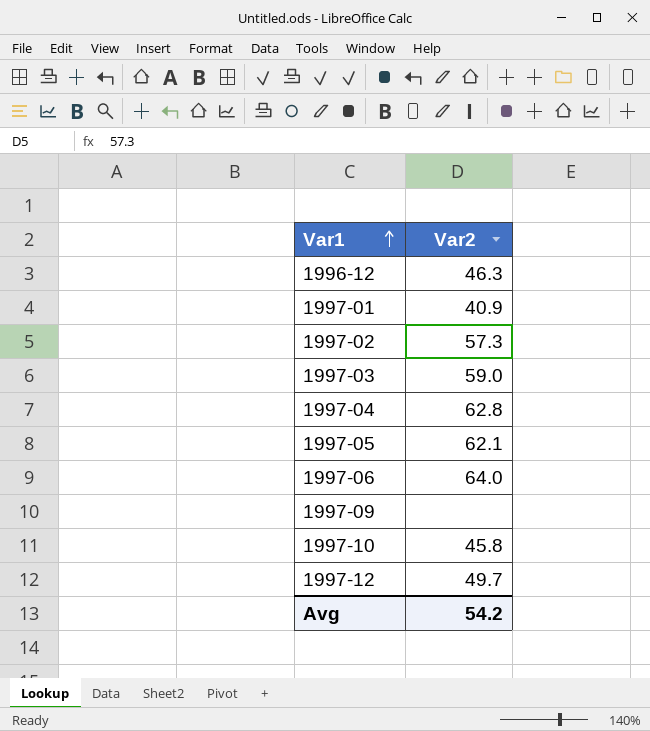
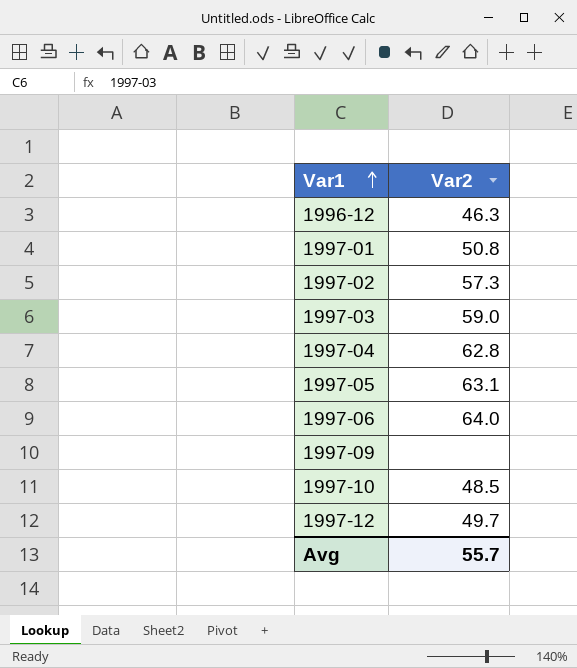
1997-01 | Var2: 40.9 -> 50.8
1997-05 | Var2: 62.1 -> 63.1
1997-10 | Var2: 45.8 -> 48.5
Avg | Var2: 54.2 -> 55.7

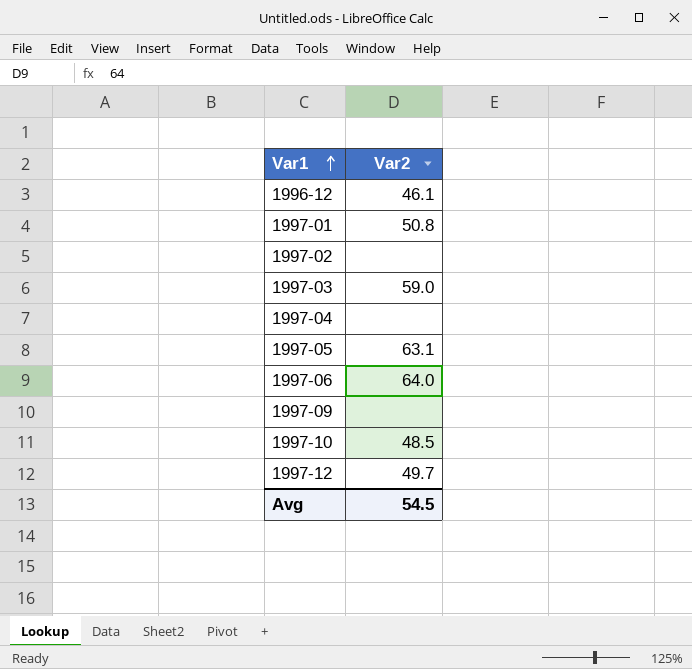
1996-12 | Var2: 46.3 -> 46.1
1997-02 | Var2: 57.3 -> none
1997-04 | Var2: 62.8 -> none
Avg | Var2: 55.7 -> 54.5

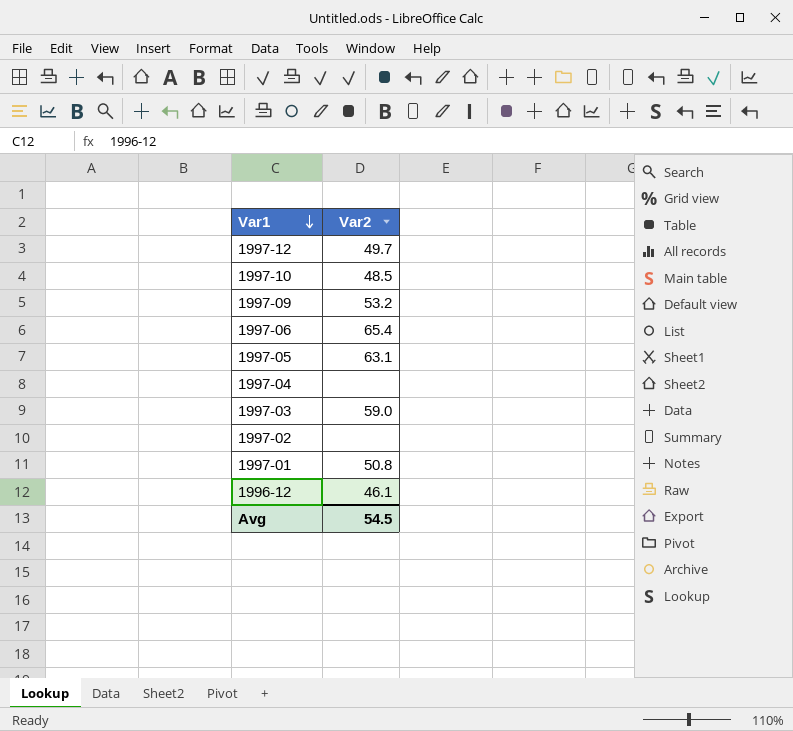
row order: Var1 ascending -> Var1 descending
1997-09 | Var2: none -> 53.2
1997-06 | Var2: 64.0 -> 65.4

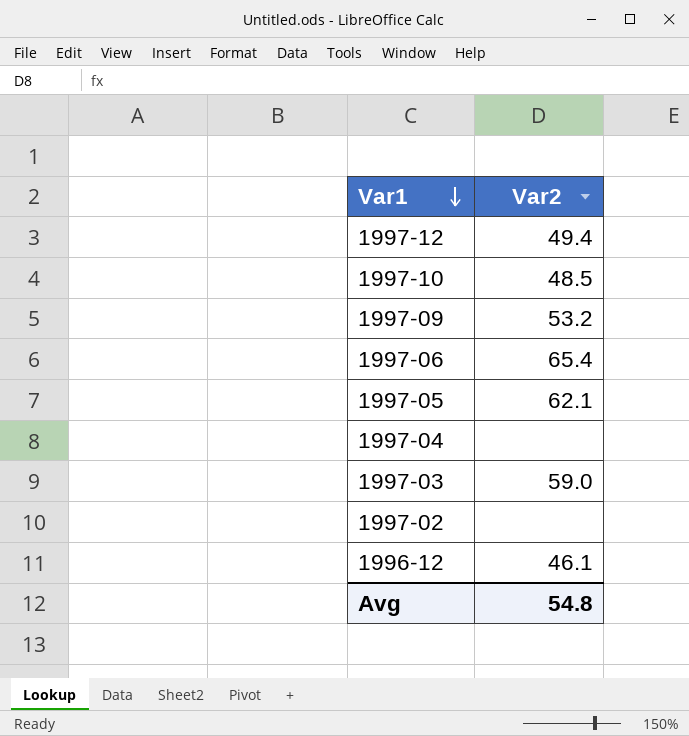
row 1997-01: 50.8 -> none
1997-12 | Var2: 49.7 -> 49.4
1997-05 | Var2: 63.1 -> 62.1
Avg | Var2: 54.5 -> 54.8

